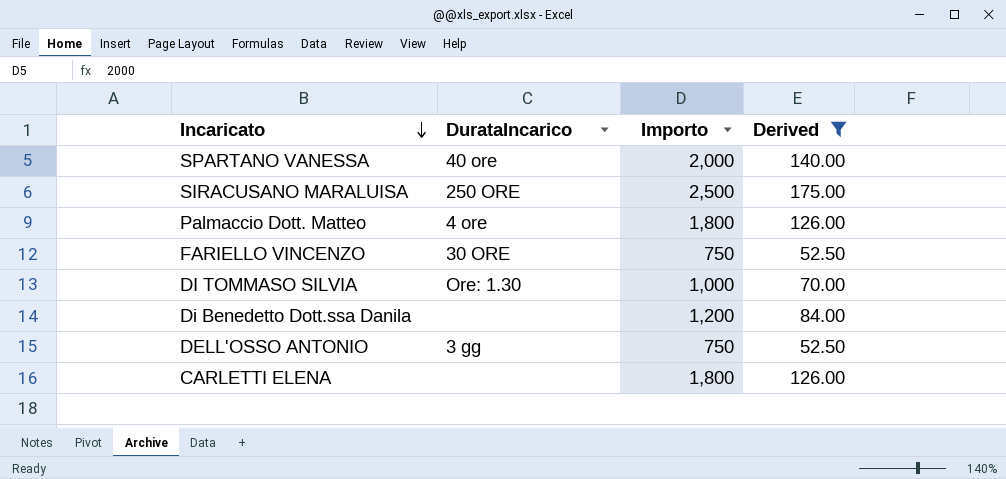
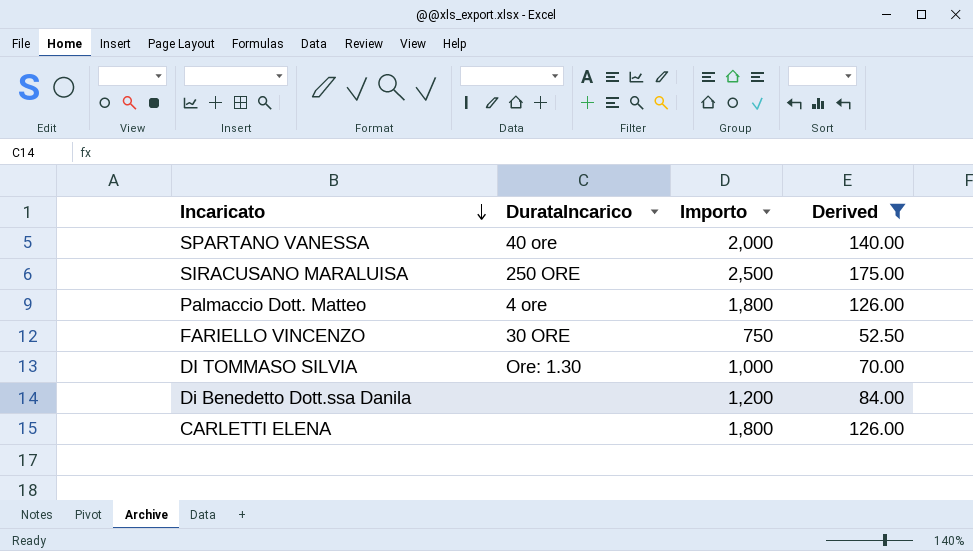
row DELL'OSSO ANTONIO: 3 gg | 750 | 52.50 -> none

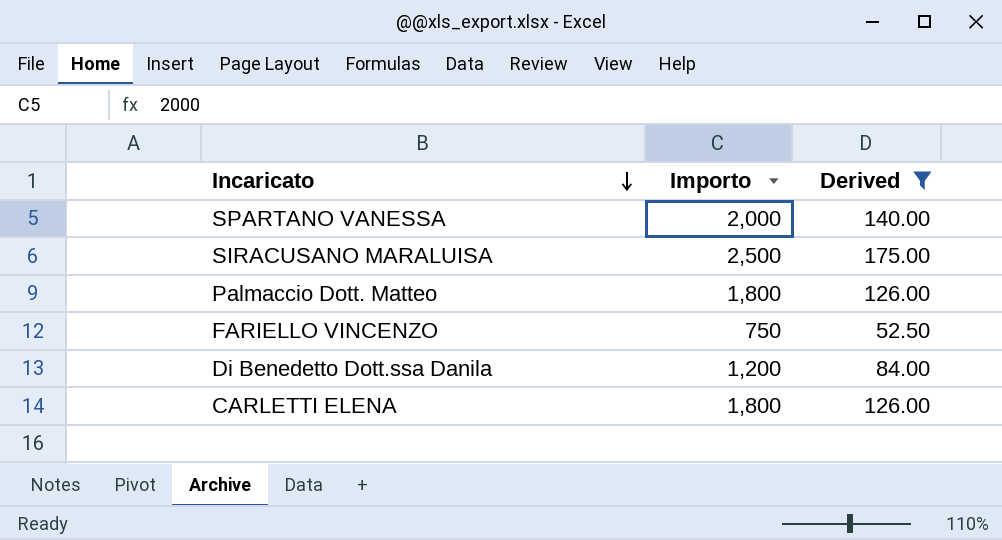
column DurataIncarico | position: 2 -> none
row DI TOMMASO SILVIA: Ore: 1.30 | 1,000 | 70.00 -> none

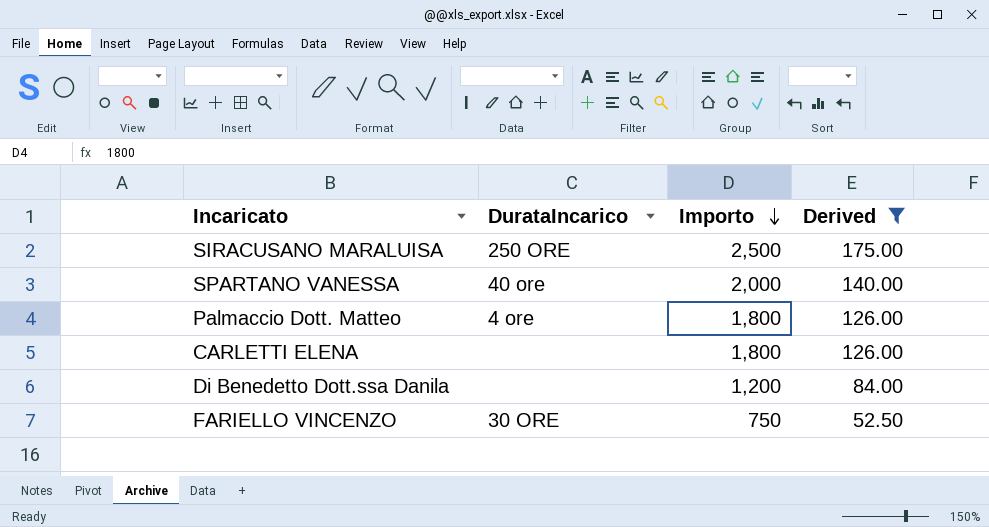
row order: Incaricato descending -> Importo descending
column DurataIncarico | position: none -> 2

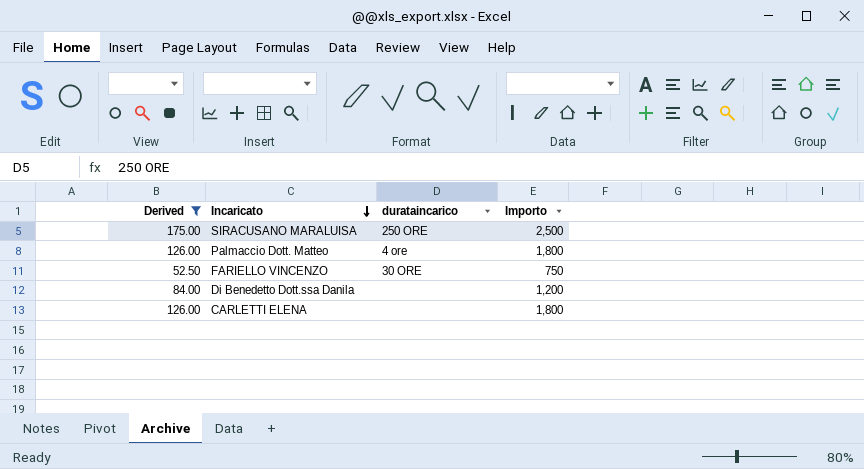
row order: Importo descending -> Incaricato descending
column Derived | position: 4 -> 1
column name: DurataIncarico -> durataincarico
row SPARTANO VANESSA: 40 ore | 2,000 | 140.00 -> none

